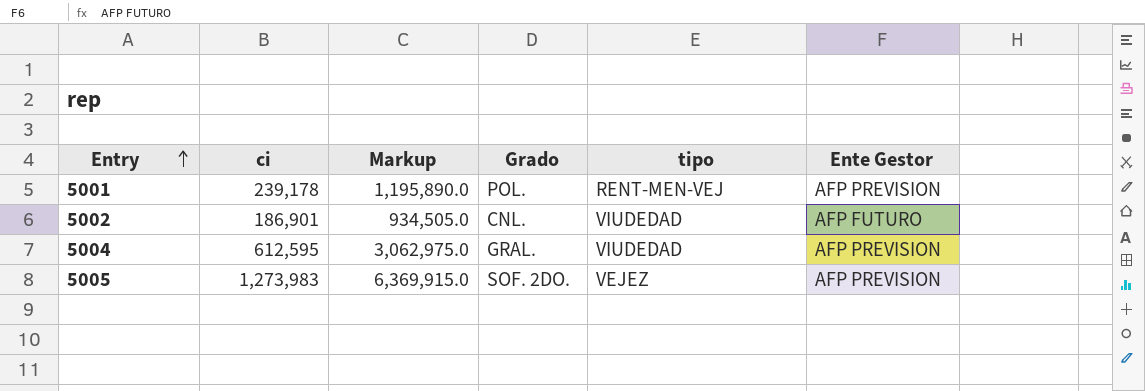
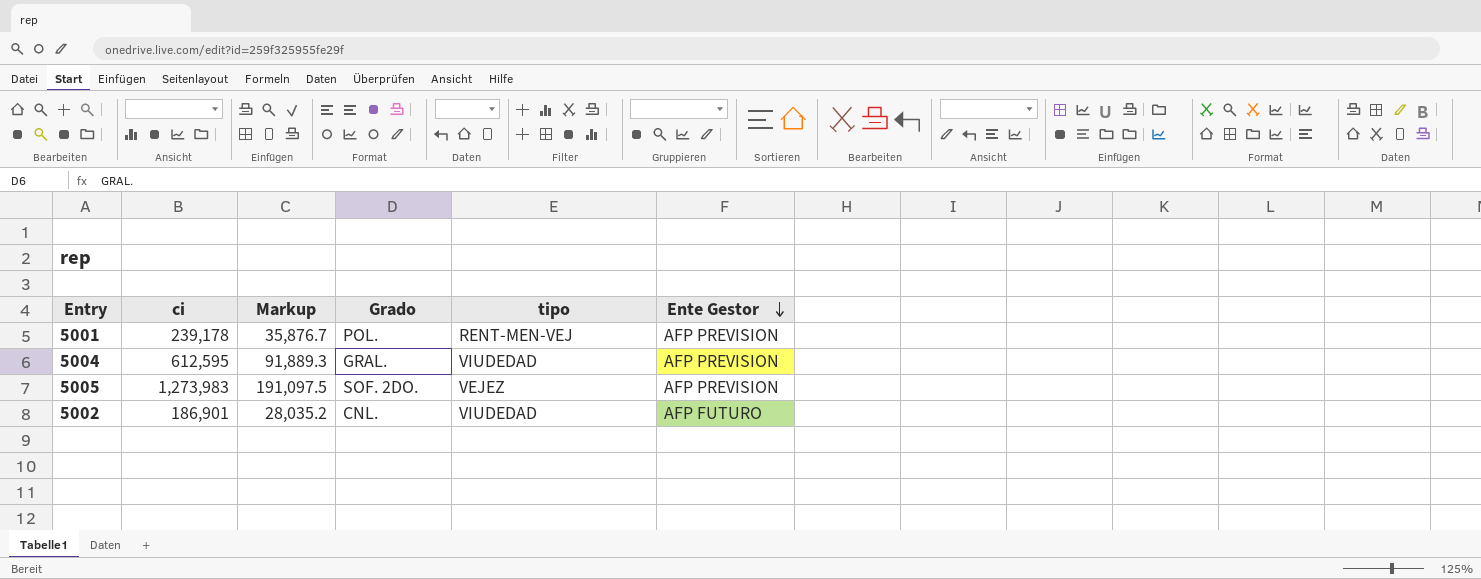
row order: Entry ascending -> Ente Gestor descending
column Markup | formula: [ci] * 5 -> [ci] * 0.15

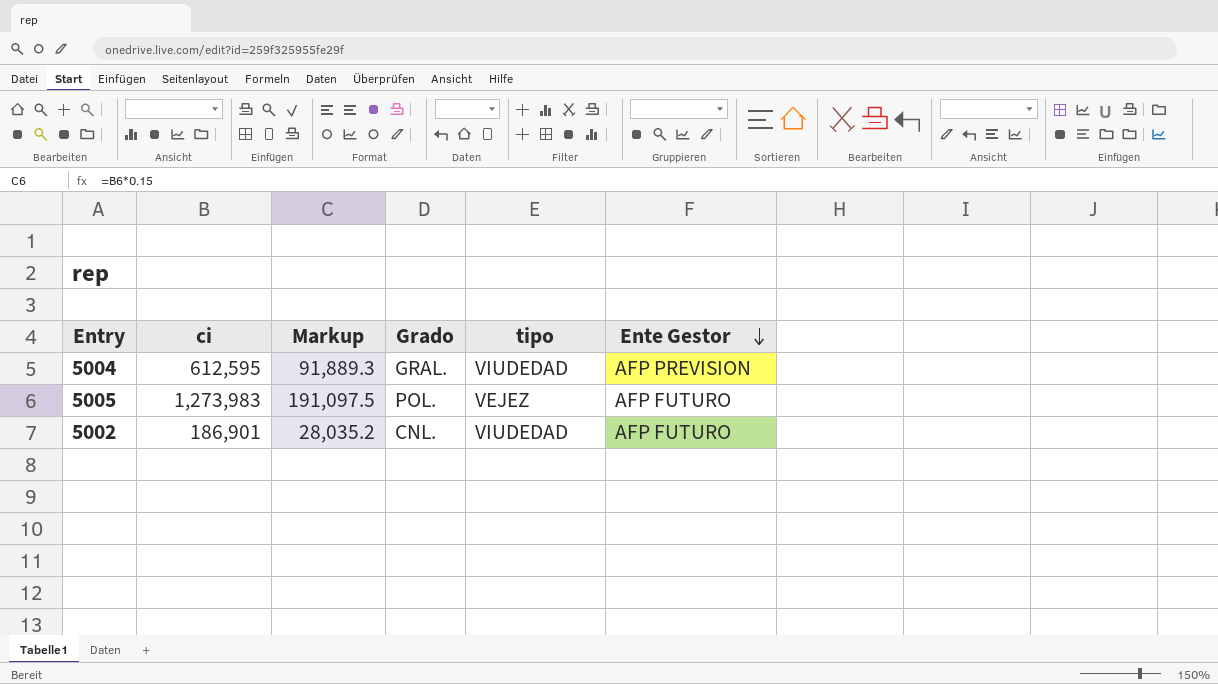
row 5001: 239,178 | 35,876.7 | POL. | RENT-MEN-VEJ | AFP PREVISION -> none
5005 | Grado: SOF. 2DO. -> POL.
5005 | Ente Gestor: AFP PREVISION -> AFP FUTURO

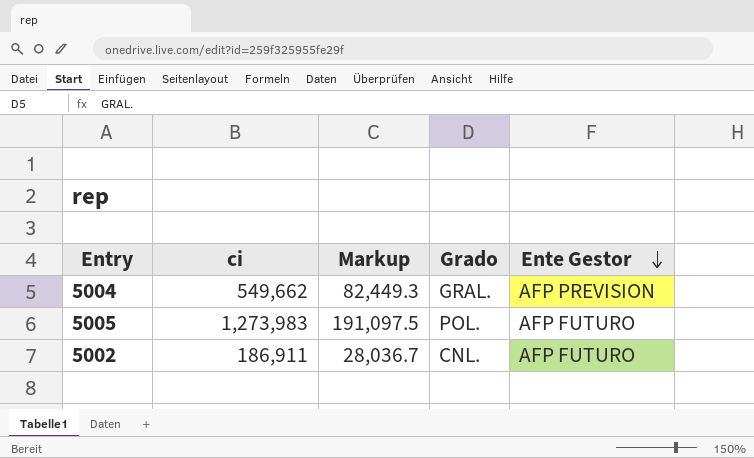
column tipo | position: 5 -> none
5004 | ci: 612,595 -> 549,662
5004 | Markup: 91,889.3 -> 82,449.3
5002 | ci: 186,901 -> 186,911
5002 | Markup: 28,035.2 -> 28,036.7

